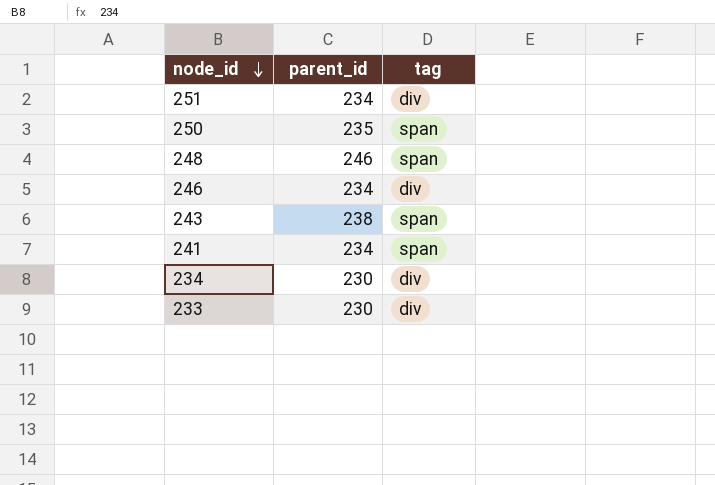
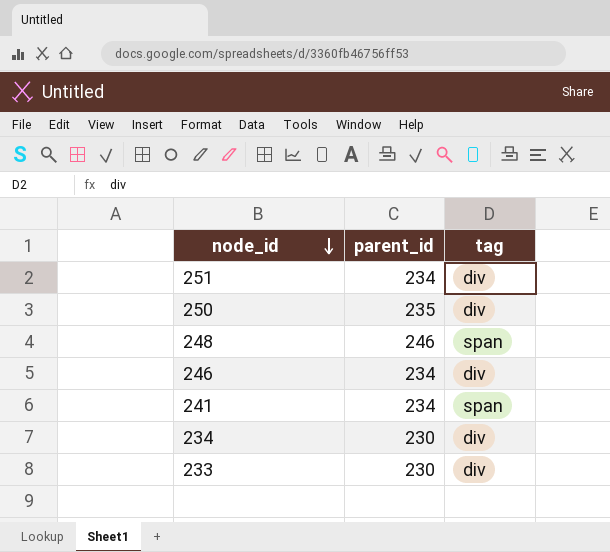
row 243: 238 | span -> none
250 | tag: span -> div

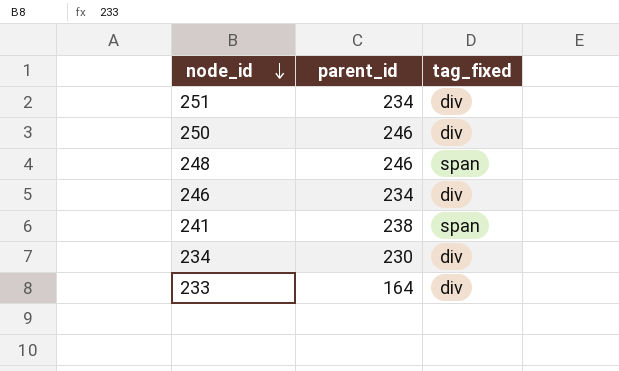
column name: tag -> tag_fixed
250 | parent_id: 235 -> 246
241 | parent_id: 234 -> 238
233 | parent_id: 230 -> 164

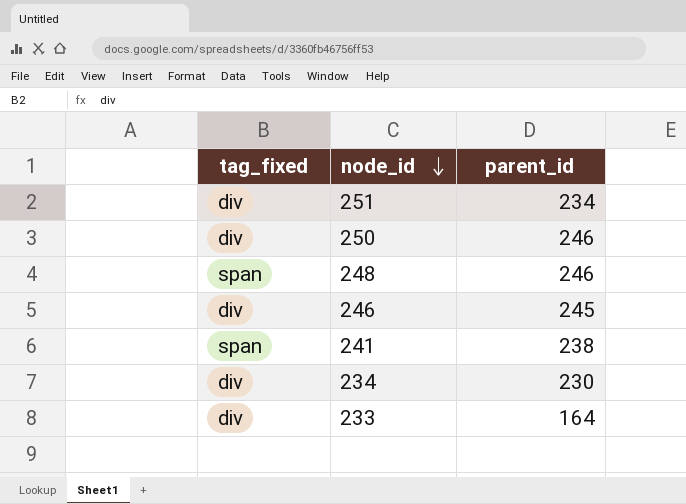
column tag_fixed | position: 3 -> 1
246 | parent_id: 234 -> 245

